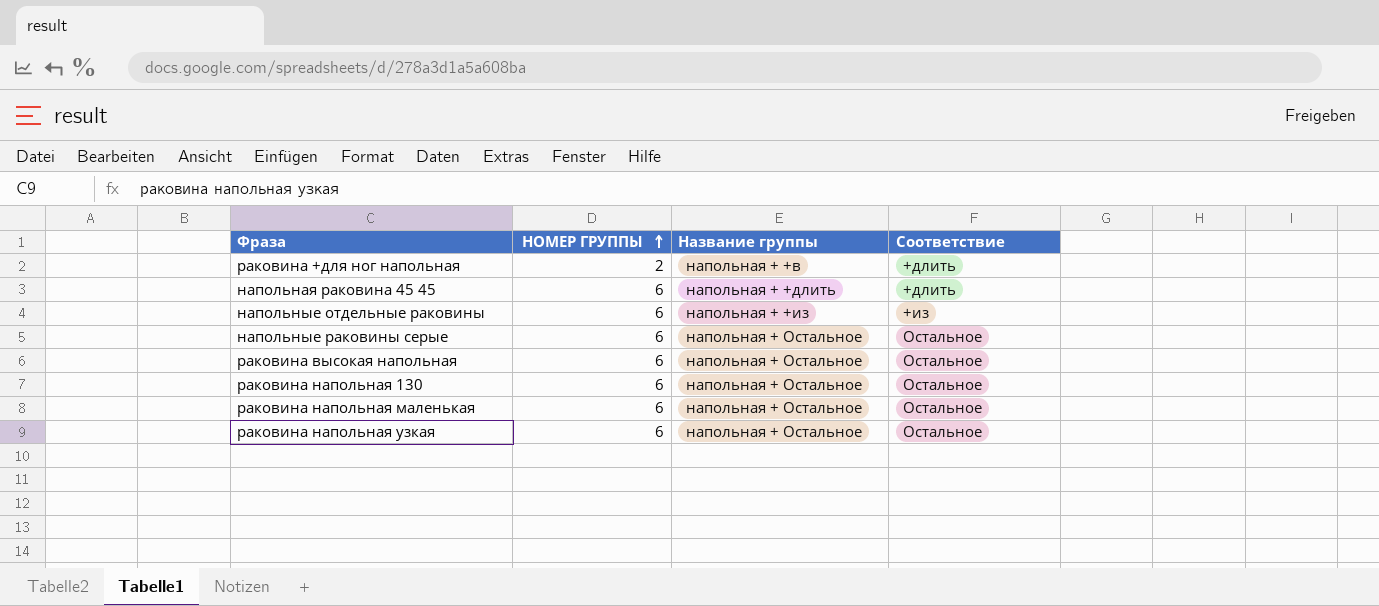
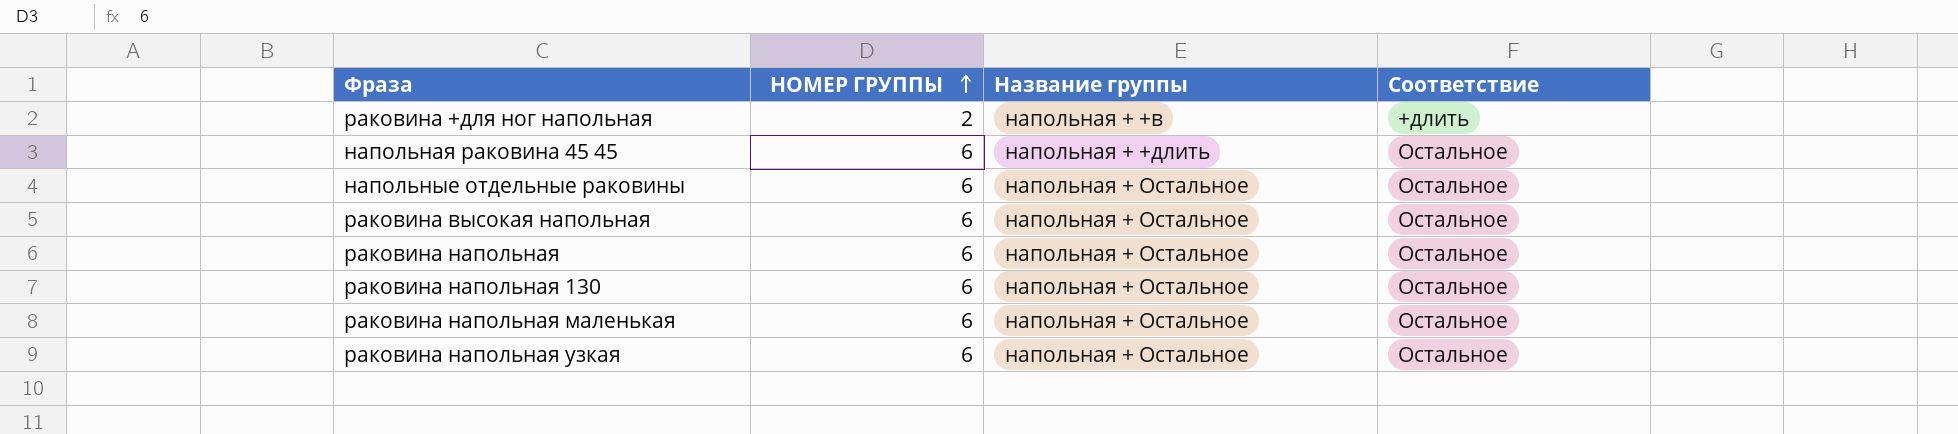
row напольные раковины серые: 6 | напольная + Остальное | Остальное -> none
напольная раковина 45 45 | Соответствие: +длить -> Остальное
напольные отдельные раковины | Название группы: напольная + +из -> напольная + Остальное
напольные отдельные раковины | Соответствие: +из -> Остальное
row раковина напольная: none -> 6 | напольная + Остальное | Остальное

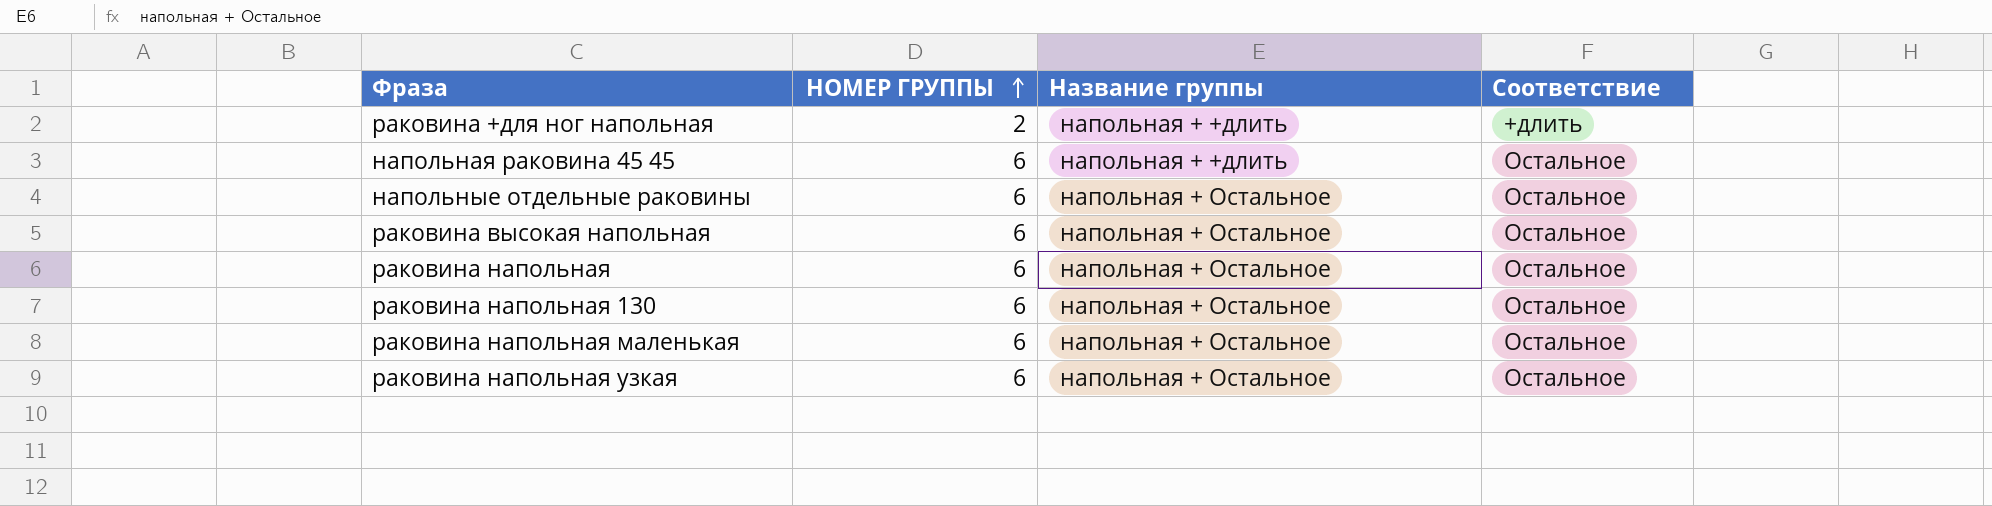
раковина +для ног напольная | Название группы: напольная + +в -> напольная + +длить

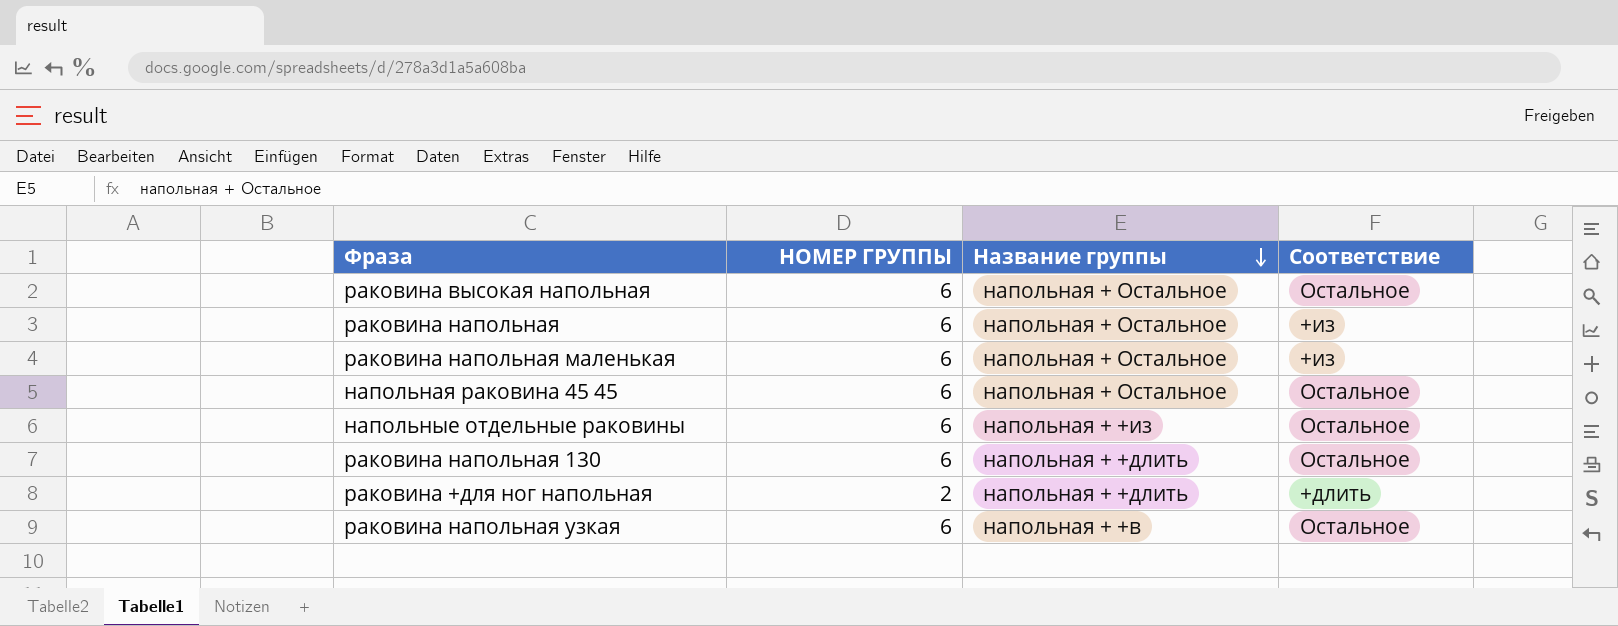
row order: НОМЕР ГРУППЫ ascending -> Название группы descending
раковина напольная | Соответствие: Остальное -> +из
раковина напольная маленькая | Соответствие: Остальное -> +из
напольная раковина 45 45 | Название группы: напольная + +длить -> напольная + Остальное
напольные отдельные раковины | Название группы: напольная + Остальное -> напольная + +из
раковина напольная 130 | Название группы: напольная + Остальное -> напольная + +длить
раковина напольная узкая | Название группы: напольная + Остальное -> напольная + +в

